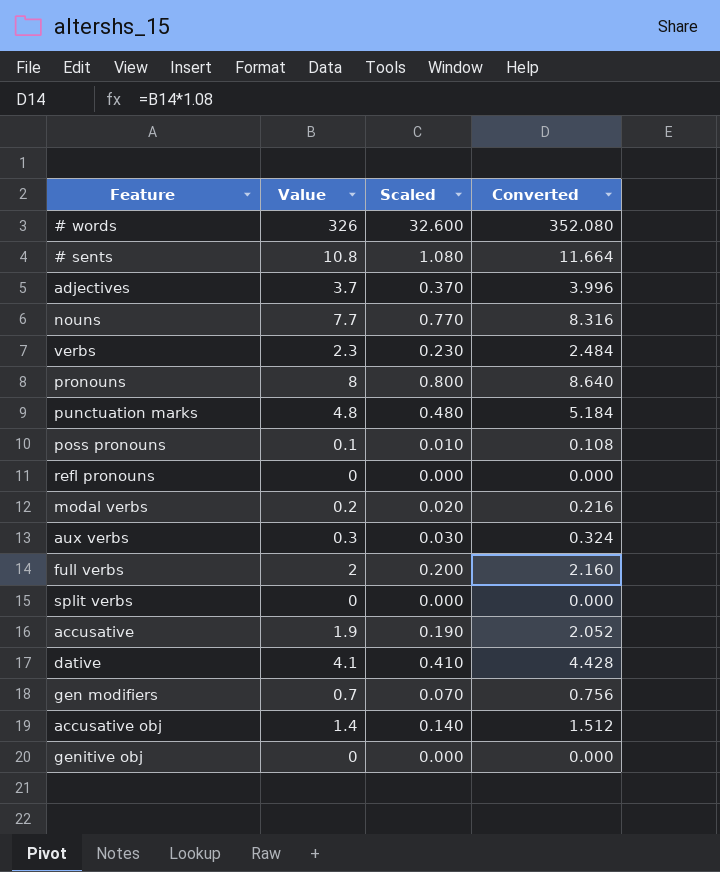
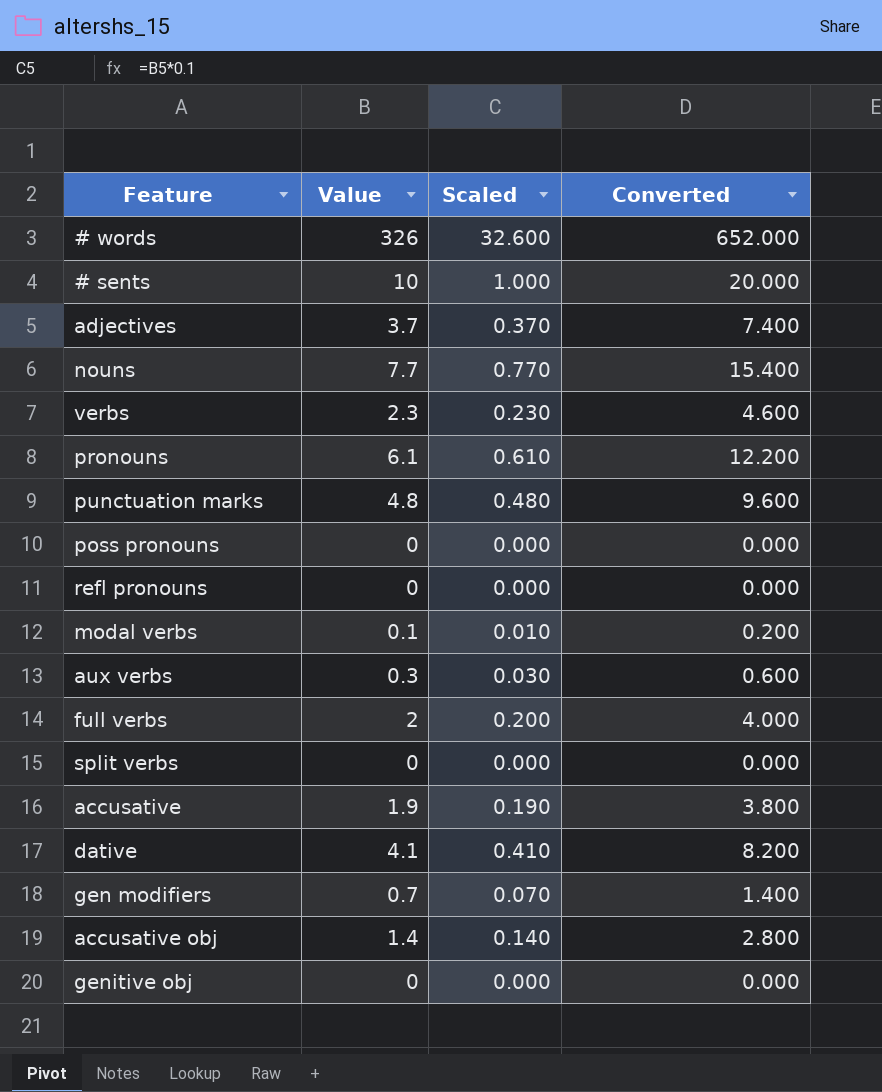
column Converted | formula: [Value] * 1.08 -> [Value] * 2
# sents | Value: 10.8 -> 10
# sents | Scaled: 1.080 -> 1.000
pronouns | Value: 8 -> 6.1
pronouns | Scaled: 0.800 -> 0.610
poss pronouns | Value: 0.1 -> 0
poss pronouns | Scaled: 0.010 -> 0.000
modal verbs | Value: 0.2 -> 0.1
modal verbs | Scaled: 0.020 -> 0.010

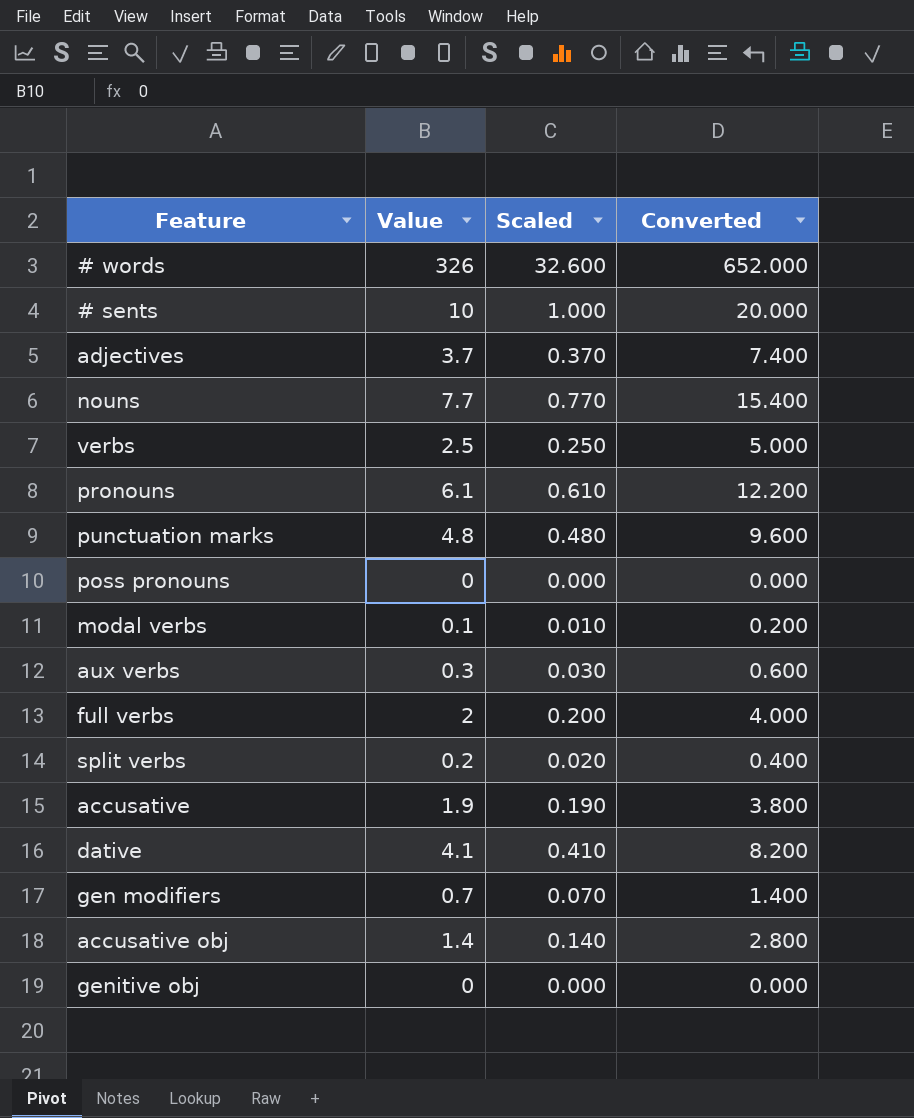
row refl pronouns: 0 | 0.000 | 0.000 -> none
verbs | Value: 2.3 -> 2.5
verbs | Scaled: 0.230 -> 0.250
verbs | Converted: 4.600 -> 5.000
split verbs | Value: 0 -> 0.2
split verbs | Scaled: 0.000 -> 0.020
split verbs | Converted: 0.000 -> 0.400

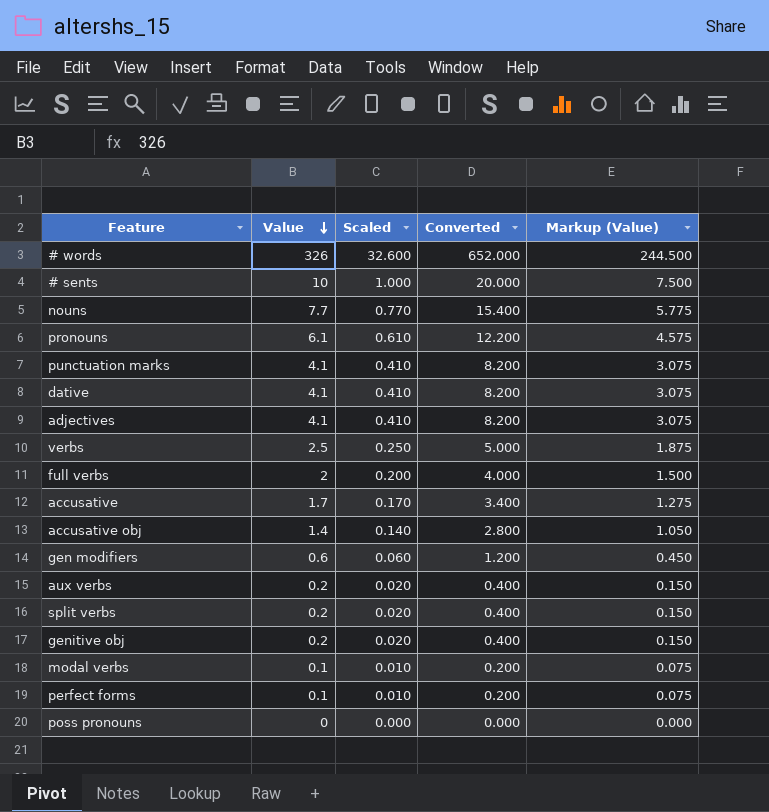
row order: none -> Value descending
column Markup (Value) | formula: none -> [Value] * 0.75
punctuation marks | Value: 4.8 -> 4.1
punctuation marks | Scaled: 0.480 -> 0.410
punctuation marks | Converted: 9.600 -> 8.200
adjectives | Value: 3.7 -> 4.1
adjectives | Scaled: 0.370 -> 0.410
adjectives | Converted: 7.400 -> 8.200
accusative | Value: 1.9 -> 1.7
accusative | Scaled: 0.190 -> 0.170
accusative | Converted: 3.800 -> 3.400
gen modifiers | Value: 0.7 -> 0.6
gen modifiers | Scaled: 0.070 -> 0.060
gen modifiers | Converted: 1.400 -> 1.200
aux verbs | Value: 0.3 -> 0.2
aux verbs | Scaled: 0.030 -> 0.020
aux verbs | Converted: 0.600 -> 0.400
genitive obj | Value: 0 -> 0.2
genitive obj | Scaled: 0.000 -> 0.020
genitive obj | Converted: 0.000 -> 0.400
row perfect forms: none -> 0.1 | 0.010 | 0.200 | 0.075

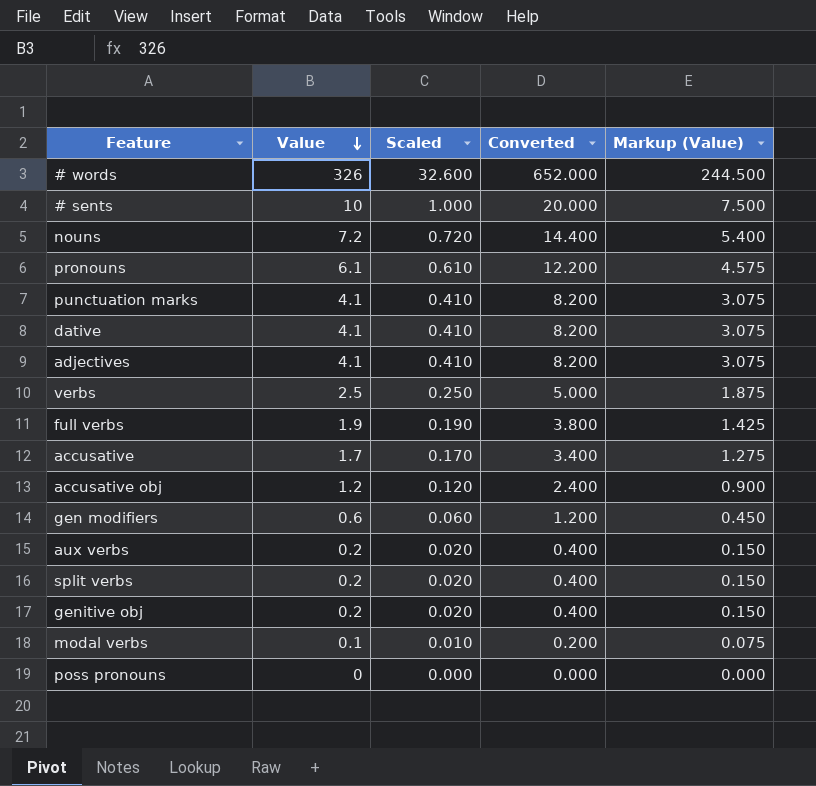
row perfect forms: 0.1 | 0.010 | 0.200 | 0.075 -> none
nouns | Value: 7.7 -> 7.2
nouns | Scaled: 0.770 -> 0.720
nouns | Converted: 15.400 -> 14.400
nouns | Markup (Value): 5.775 -> 5.400
full verbs | Value: 2 -> 1.9
full verbs | Scaled: 0.200 -> 0.190
full verbs | Converted: 4.000 -> 3.800
full verbs | Markup (Value): 1.500 -> 1.425
accusative obj | Value: 1.4 -> 1.2
accusative obj | Scaled: 0.140 -> 0.120
accusative obj | Converted: 2.800 -> 2.400
accusative obj | Markup (Value): 1.050 -> 0.900

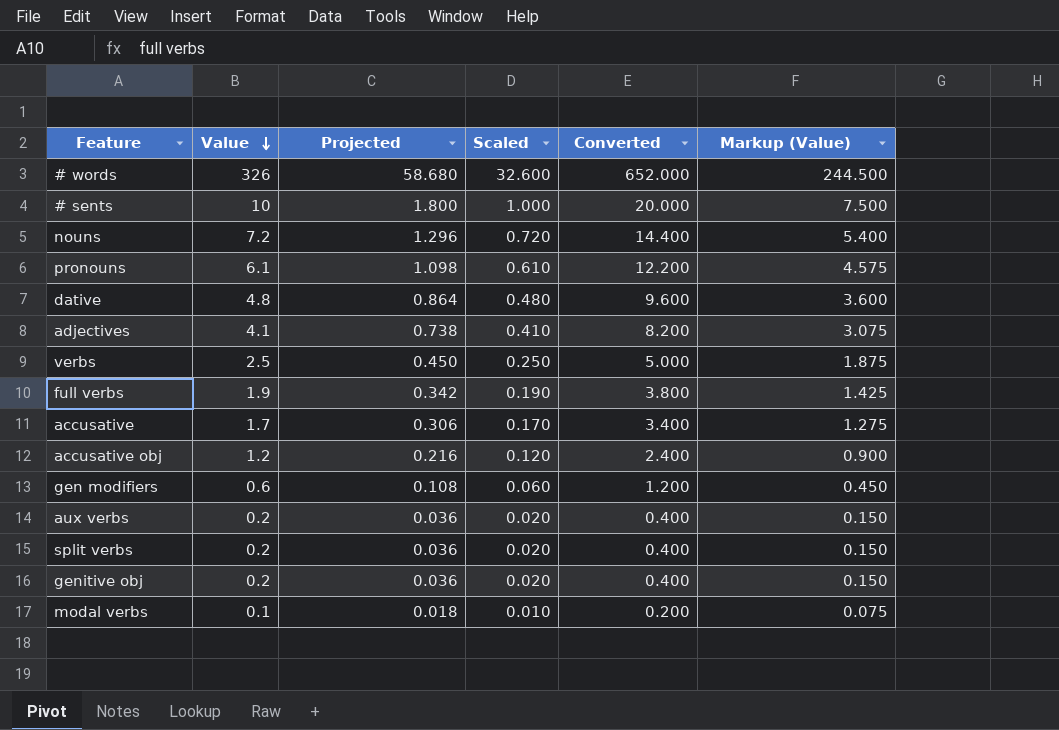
column Projected | formula: none -> [Value] * 0.18
row punctuation marks: 4.1 | 0.410 | 8.200 | 3.075 -> none
row poss pronouns: 0 | 0.000 | 0.000 | 0.000 -> none
dative | Value: 4.1 -> 4.8
dative | Scaled: 0.410 -> 0.480
dative | Converted: 8.200 -> 9.600
dative | Markup (Value): 3.075 -> 3.600

